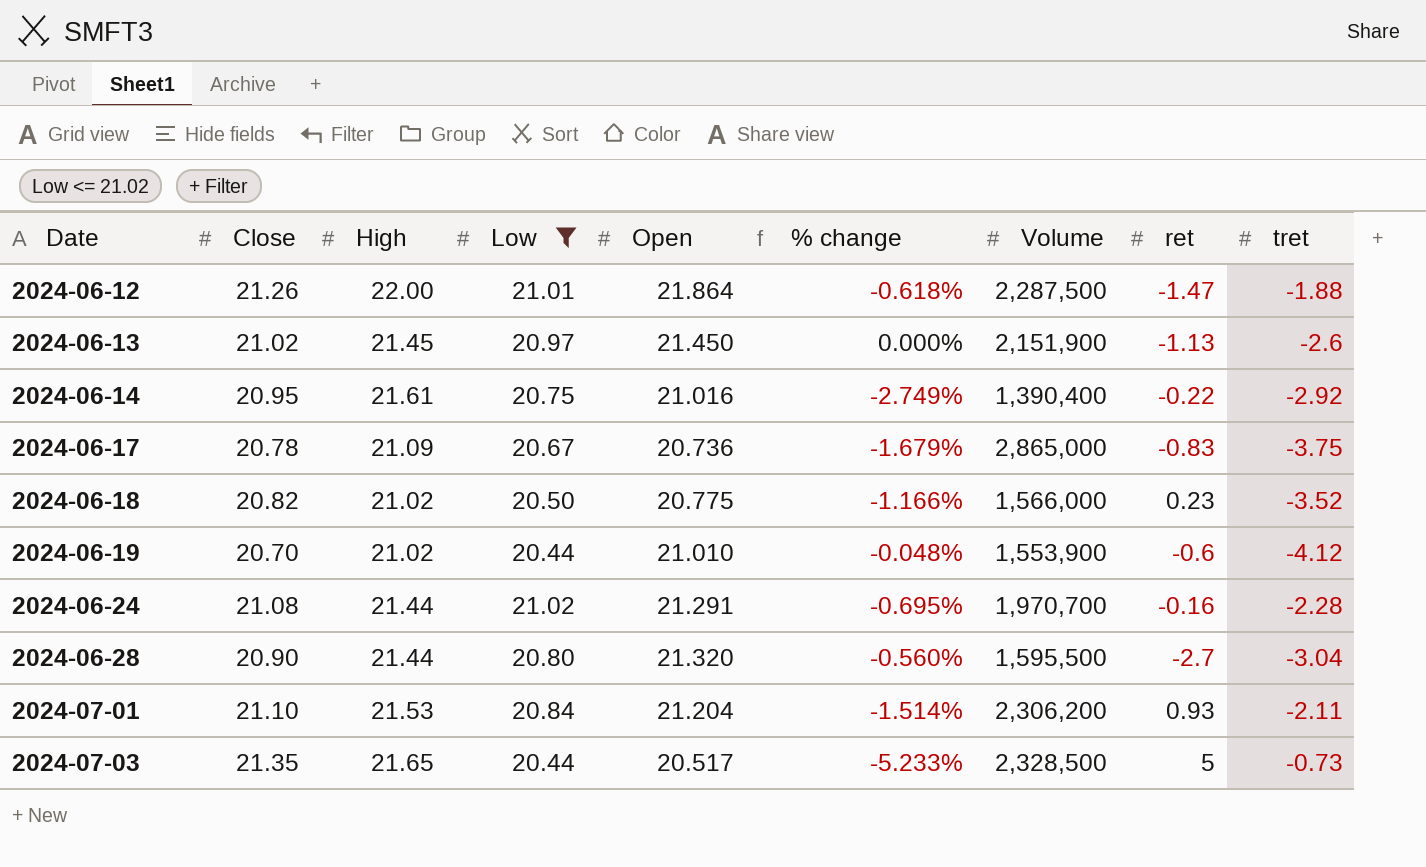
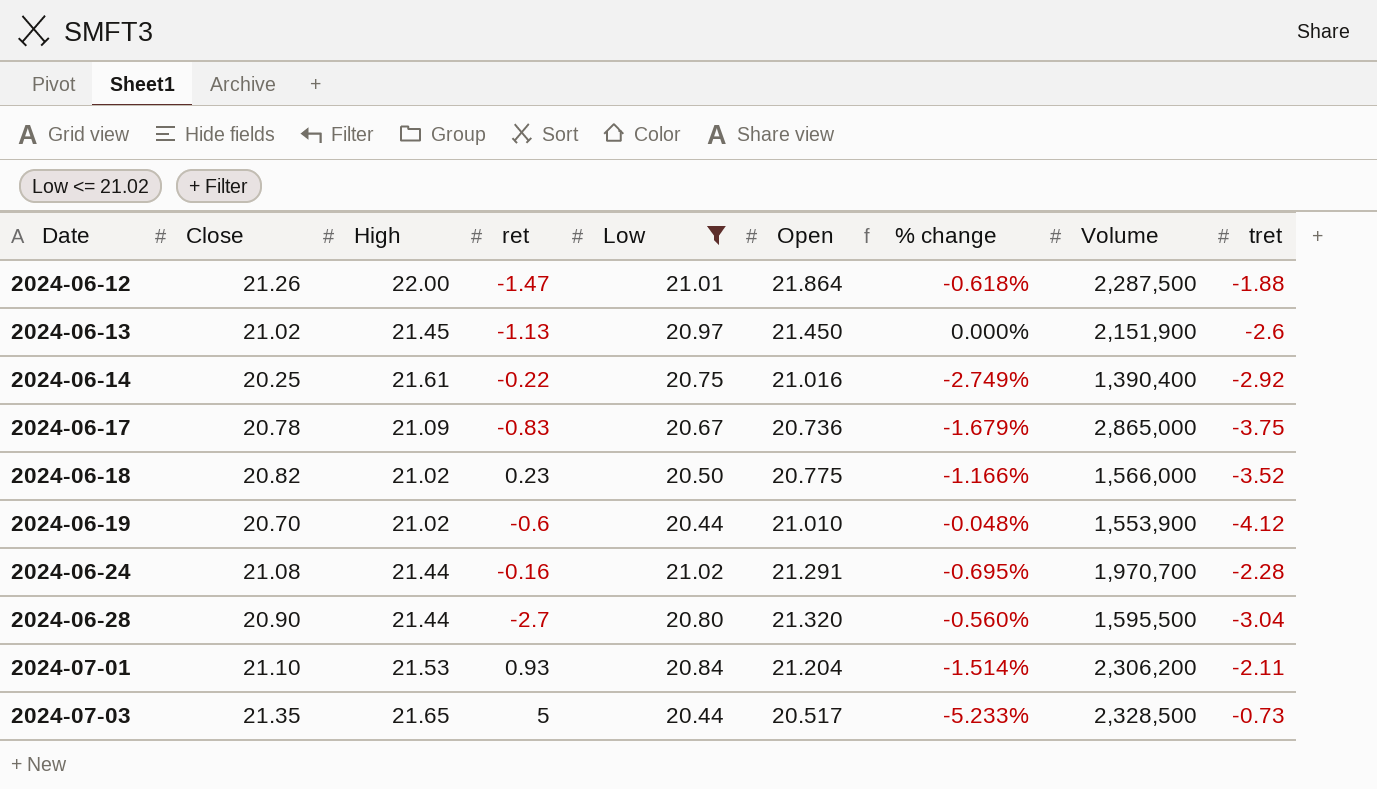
column ret | position: 8 -> 4
2024-06-14 | Close: 20.95 -> 20.25

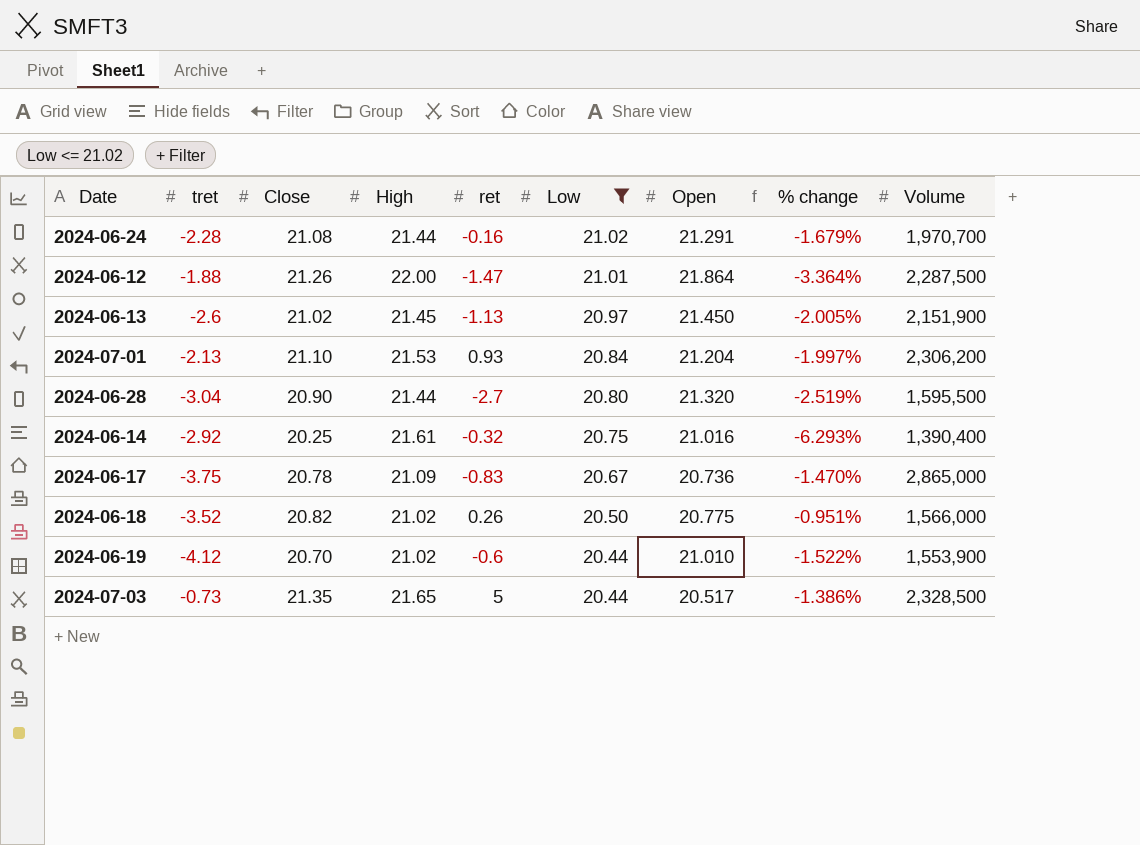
row order: Date ascending -> Low descending
column tret | position: 9 -> 2
column % change | formula: ([Open] - [High]) / [High] -> ([Close] - [High]) / [High]
2024-07-01 | tret: -2.11 -> -2.13
2024-06-14 | ret: -0.22 -> -0.32
2024-06-18 | ret: 0.23 -> 0.26

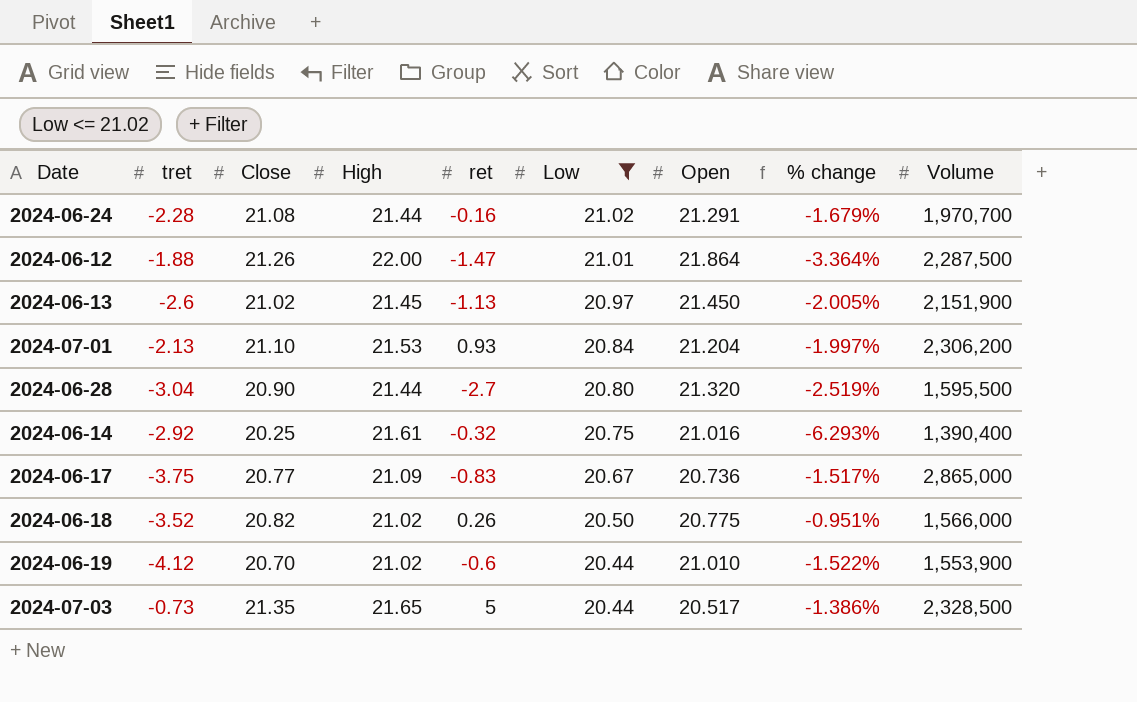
2024-06-17 | Close: 20.78 -> 20.77
2024-06-17 | % change: -1.470% -> -1.517%

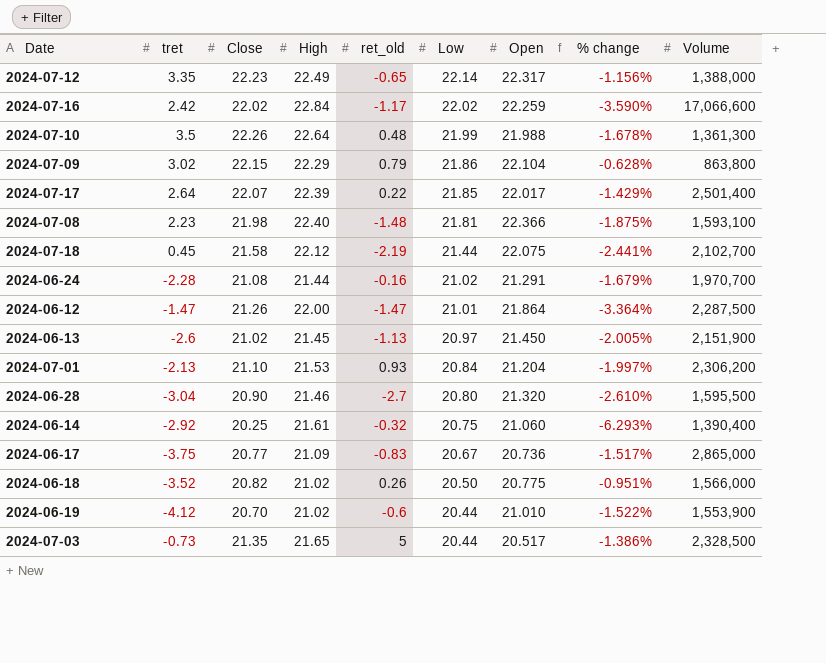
filter: Low <= 21.02 -> none
column name: ret -> ret_old
2024-06-12 | tret: -1.88 -> -1.47
2024-06-28 | High: 21.44 -> 21.46
2024-06-28 | % change: -2.519% -> -2.610%
2024-06-14 | Open: 21.016 -> 21.060

